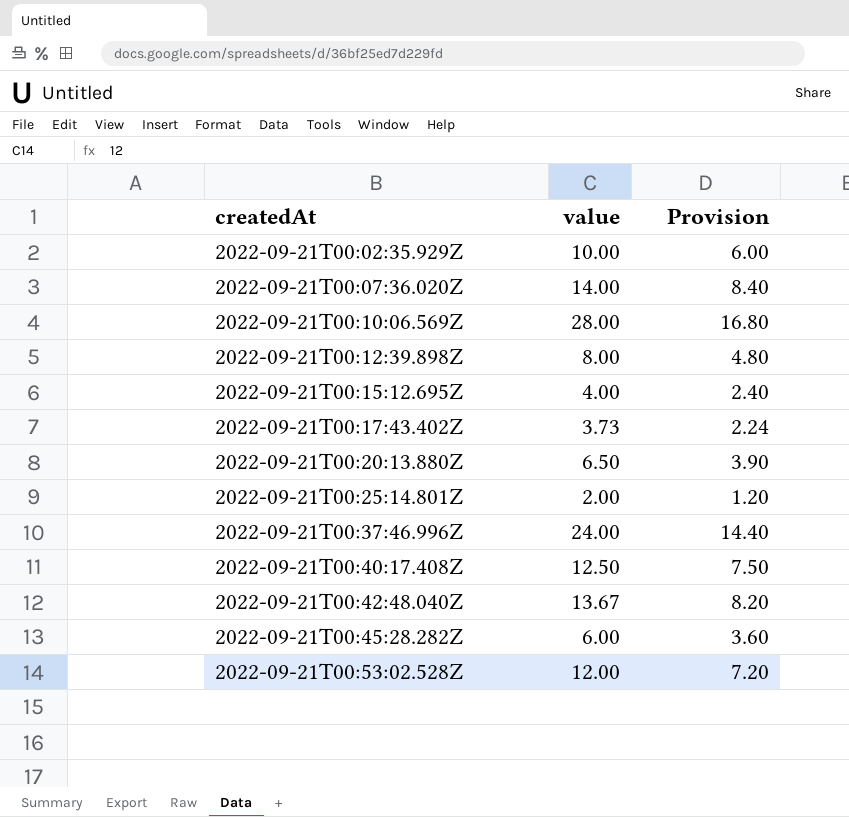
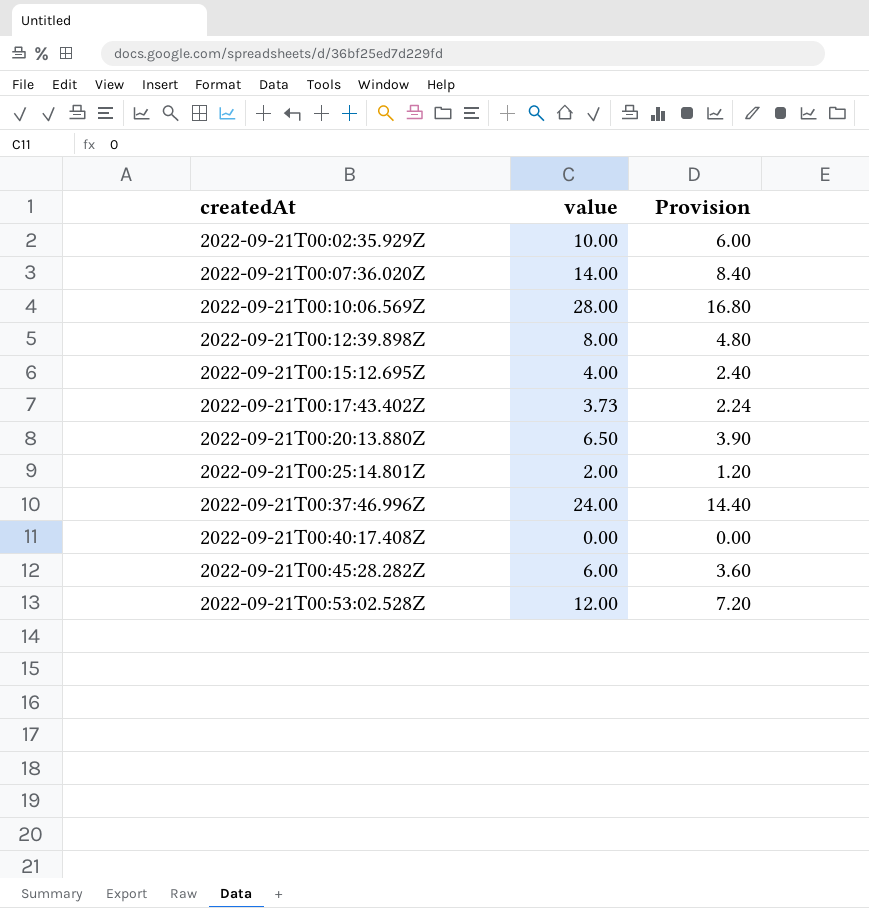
row 2022-09-21T00:42:48.040Z: 13.67 | 8.20 -> none
2022-09-21T00:40:17.408Z | value: 12.50 -> 0.00
2022-09-21T00:40:17.408Z | Provision: 7.50 -> 0.00

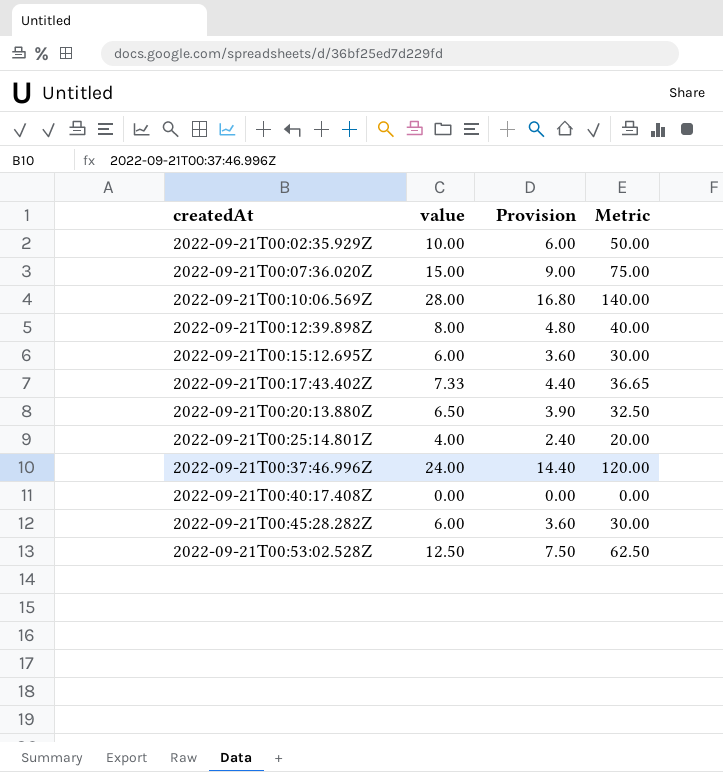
column Metric | formula: none -> [value] * 5
2022-09-21T00:07:36.020Z | value: 14.00 -> 15.00
2022-09-21T00:07:36.020Z | Provision: 8.40 -> 9.00
2022-09-21T00:15:12.695Z | value: 4.00 -> 6.00
2022-09-21T00:15:12.695Z | Provision: 2.40 -> 3.60
2022-09-21T00:17:43.402Z | value: 3.73 -> 7.33
2022-09-21T00:17:43.402Z | Provision: 2.24 -> 4.40
2022-09-21T00:25:14.801Z | value: 2.00 -> 4.00
2022-09-21T00:25:14.801Z | Provision: 1.20 -> 2.40
2022-09-21T00:53:02.528Z | value: 12.00 -> 12.50
2022-09-21T00:53:02.528Z | Provision: 7.20 -> 7.50

